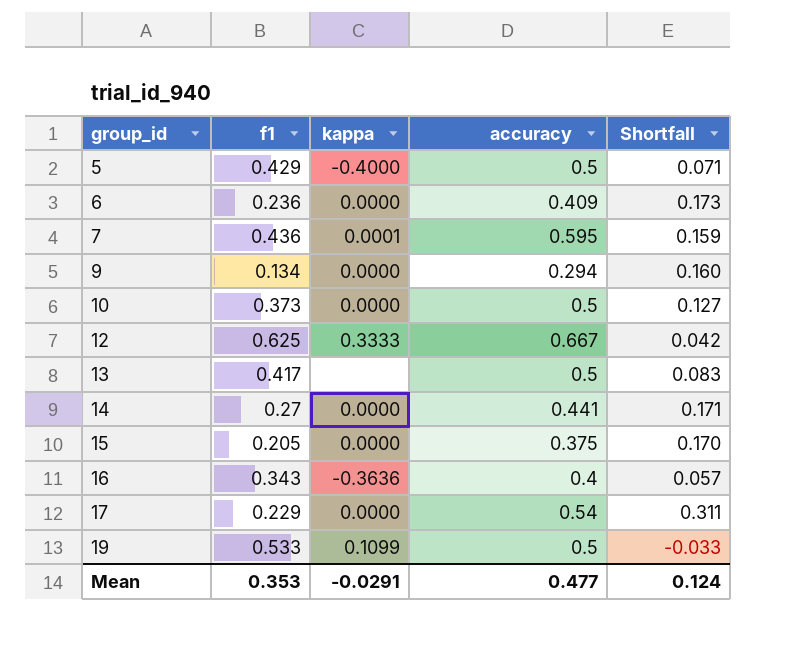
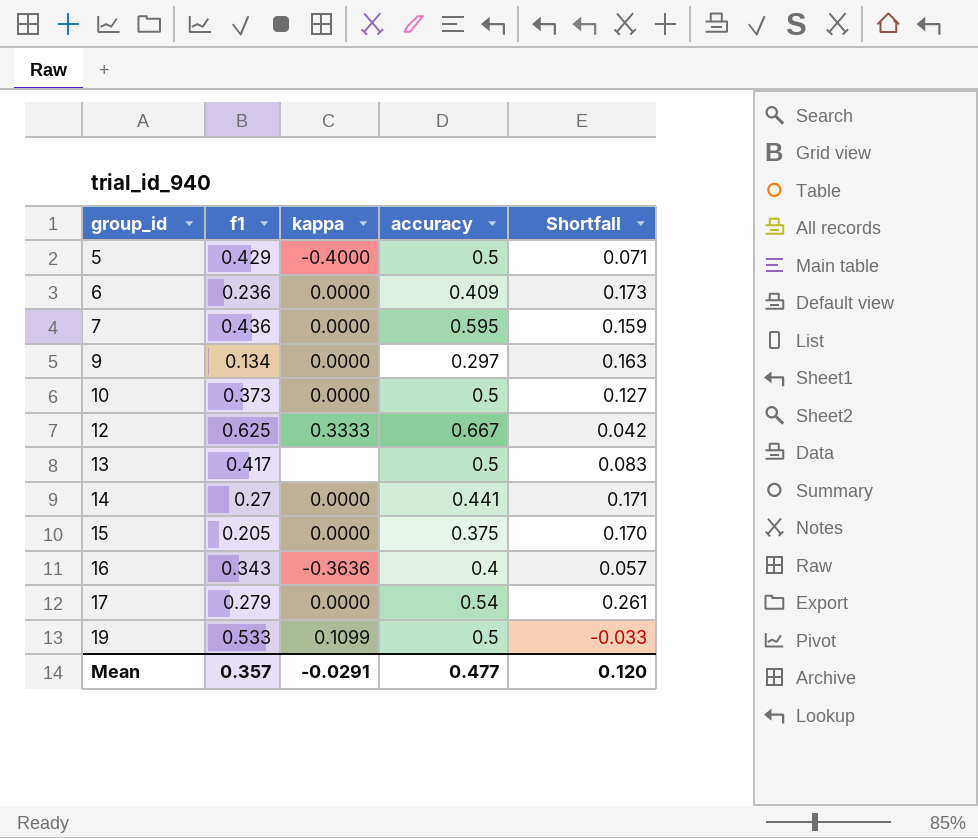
7 | kappa: 0.0001 -> 0.0000
9 | accuracy: 0.294 -> 0.297
9 | Shortfall: 0.160 -> 0.163
17 | f1: 0.229 -> 0.279
17 | Shortfall: 0.311 -> 0.261
Mean | f1: 0.353 -> 0.357
Mean | Shortfall: 0.124 -> 0.120

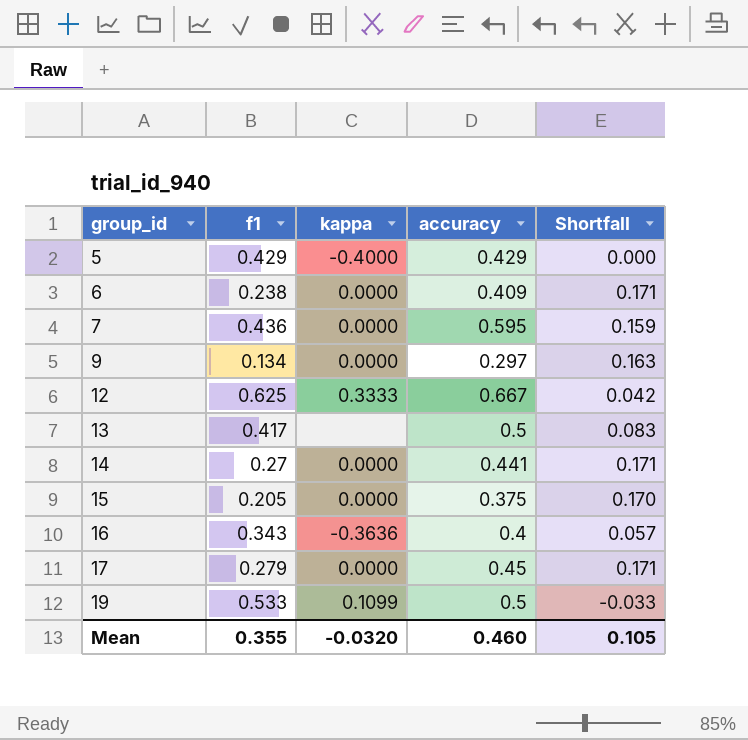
row 10: 0.373 | 0.0000 | 0.5 | 0.127 -> none
5 | accuracy: 0.5 -> 0.429
5 | Shortfall: 0.071 -> 0.000
6 | f1: 0.236 -> 0.238
6 | Shortfall: 0.173 -> 0.171
17 | accuracy: 0.54 -> 0.45
17 | Shortfall: 0.261 -> 0.171
Mean | f1: 0.357 -> 0.355
Mean | kappa: -0.0291 -> -0.0320
Mean | accuracy: 0.477 -> 0.460
Mean | Shortfall: 0.120 -> 0.105

